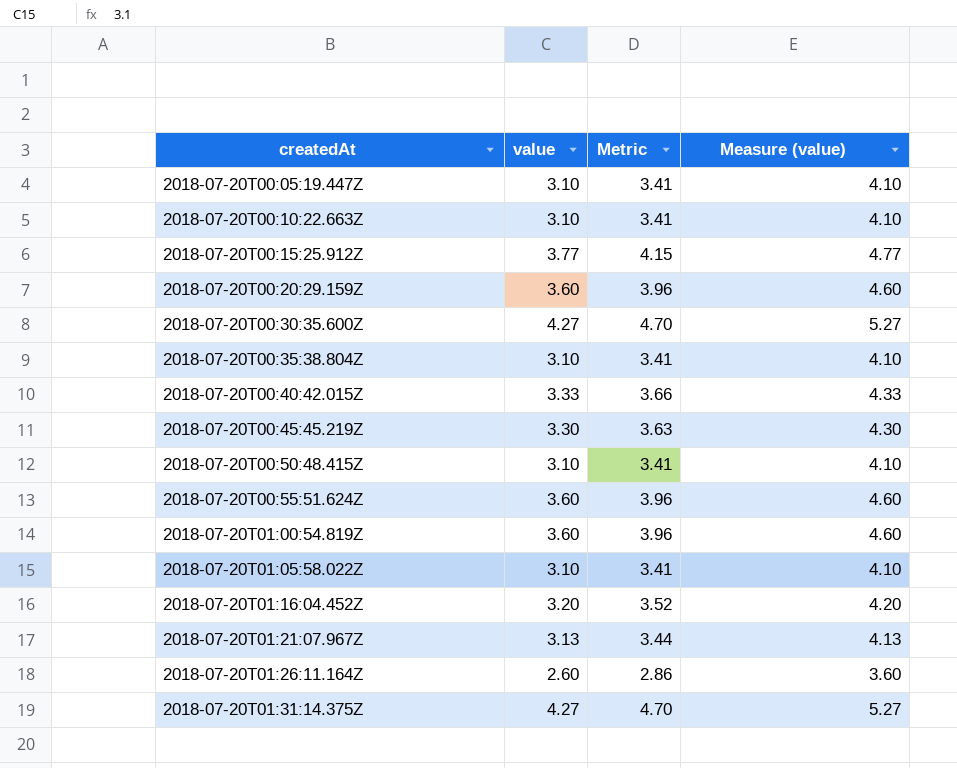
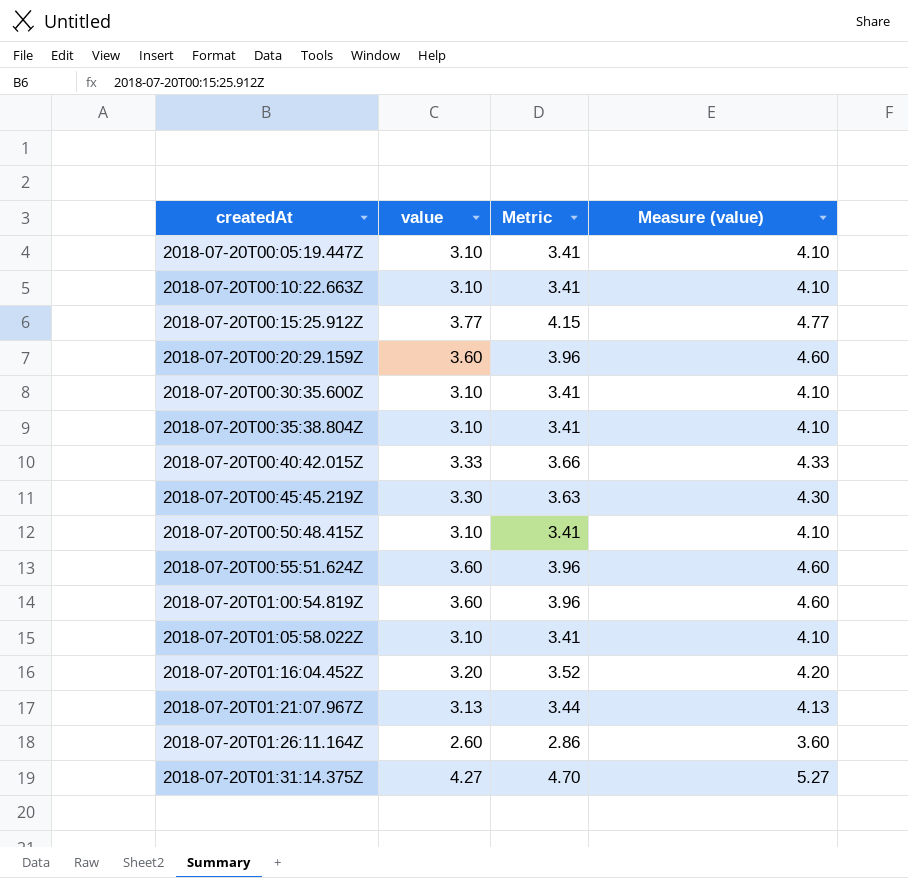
2018-07-20T00:30:35.600Z | value: 4.27 -> 3.10
2018-07-20T00:30:35.600Z | Metric: 4.70 -> 3.41
2018-07-20T00:30:35.600Z | Measure (value): 5.27 -> 4.10

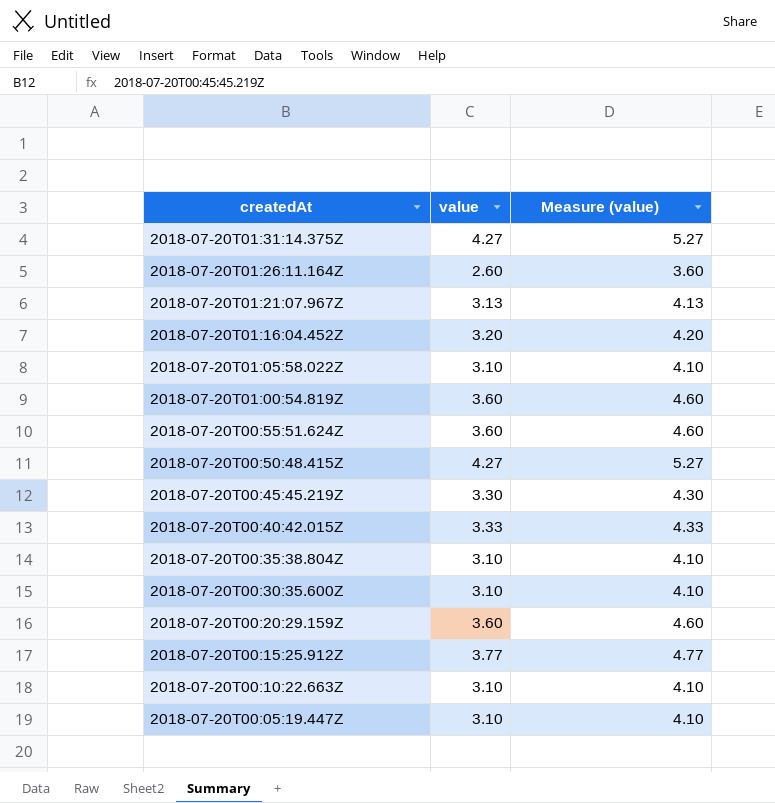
row order: createdAt ascending -> createdAt descending
column Metric | formula: [value] * 1.1 -> none
2018-07-20T00:50:48.415Z | value: 3.10 -> 4.27
2018-07-20T00:50:48.415Z | Measure (value): 4.10 -> 5.27

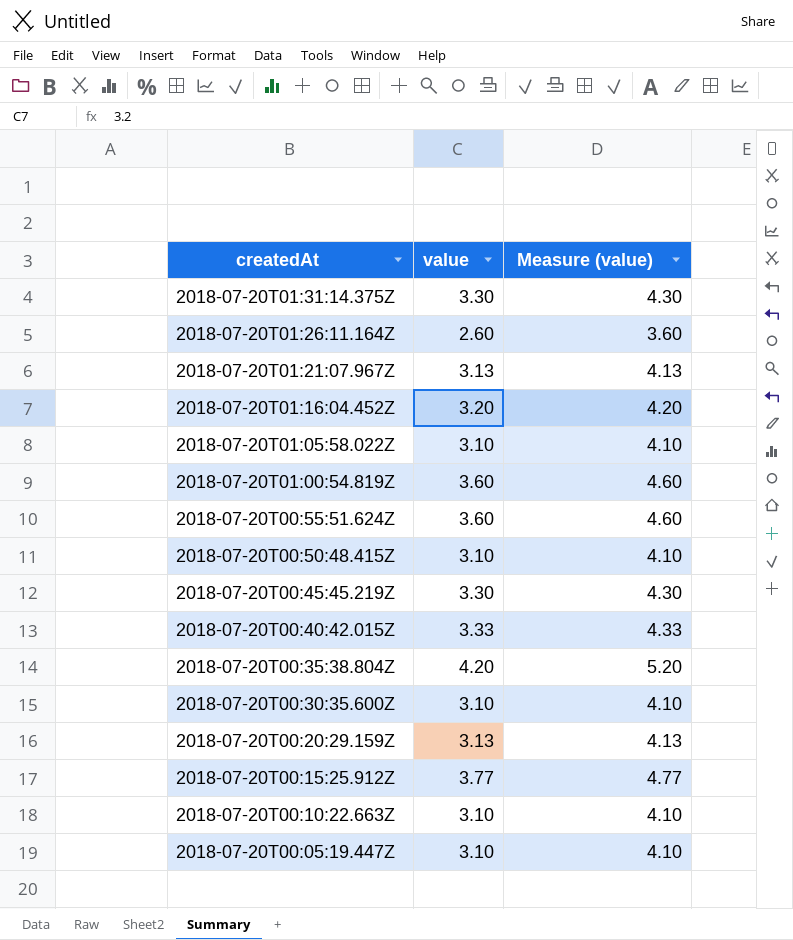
2018-07-20T01:31:14.375Z | value: 4.27 -> 3.30
2018-07-20T01:31:14.375Z | Measure (value): 5.27 -> 4.30
2018-07-20T00:50:48.415Z | value: 4.27 -> 3.10
2018-07-20T00:50:48.415Z | Measure (value): 5.27 -> 4.10
2018-07-20T00:35:38.804Z | value: 3.10 -> 4.20
2018-07-20T00:35:38.804Z | Measure (value): 4.10 -> 5.20
2018-07-20T00:20:29.159Z | value: 3.60 -> 3.13
2018-07-20T00:20:29.159Z | Measure (value): 4.60 -> 4.13

